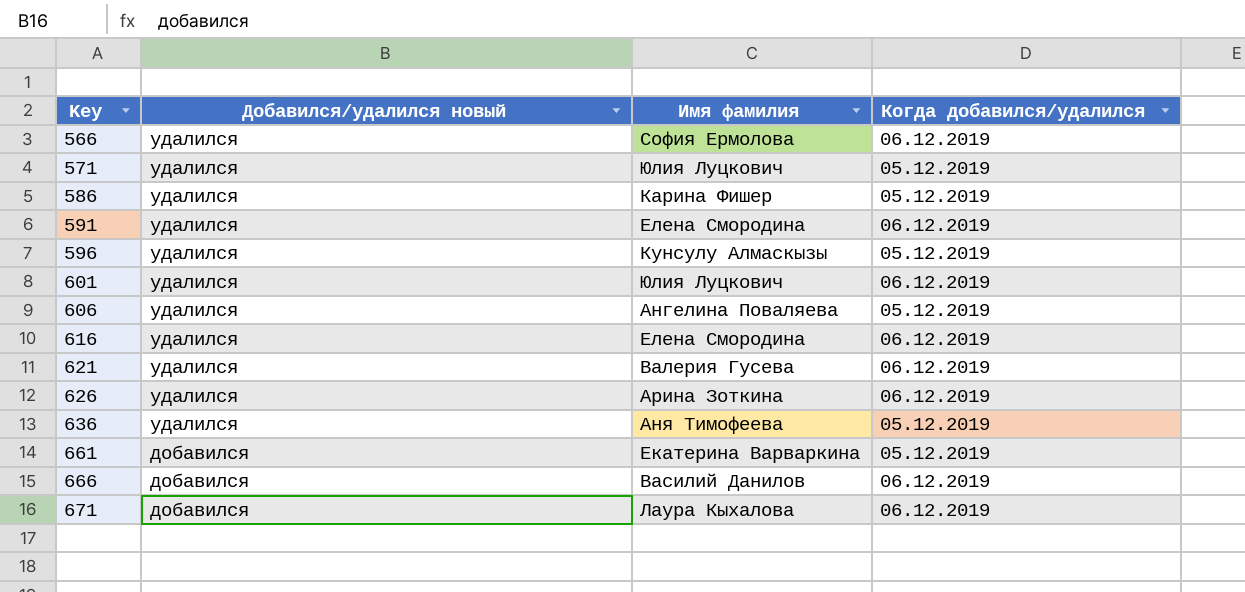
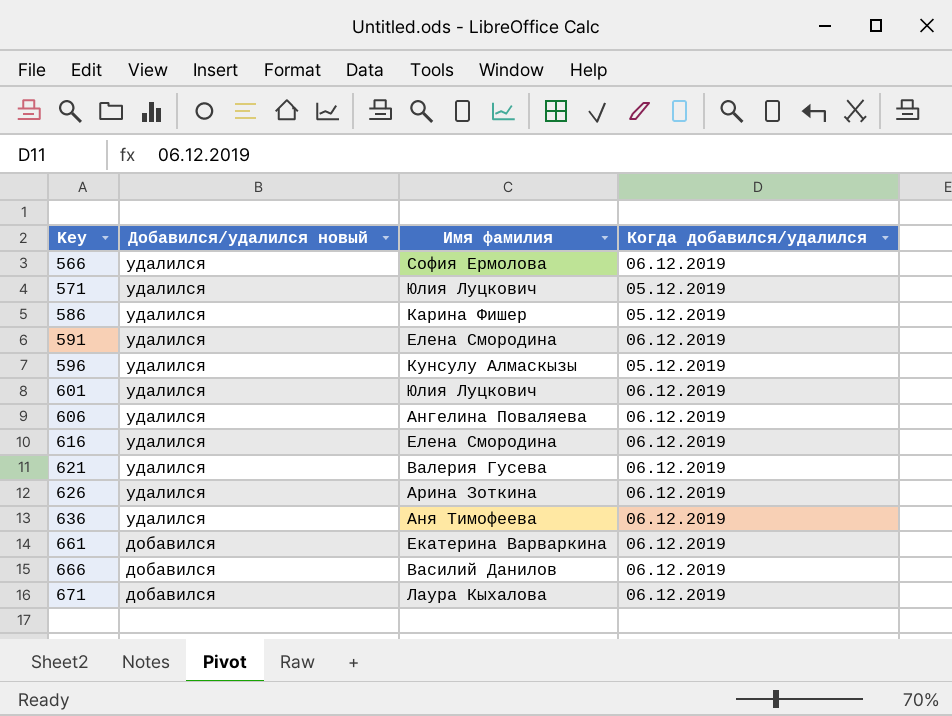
606 | Когда добавился/удалился: 05.12.2019 -> 06.12.2019
636 | Когда добавился/удалился: 05.12.2019 -> 06.12.2019
661 | Когда добавился/удалился: 05.12.2019 -> 06.12.2019

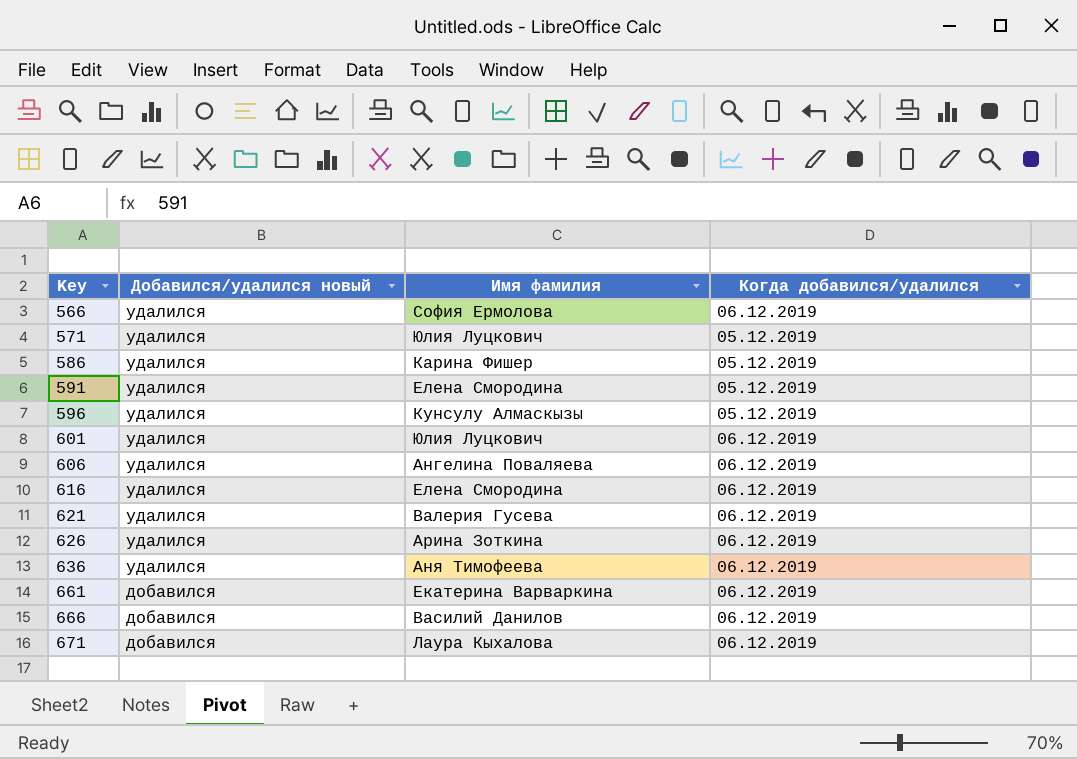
591 | Когда добавился/удалился: 06.12.2019 -> 05.12.2019

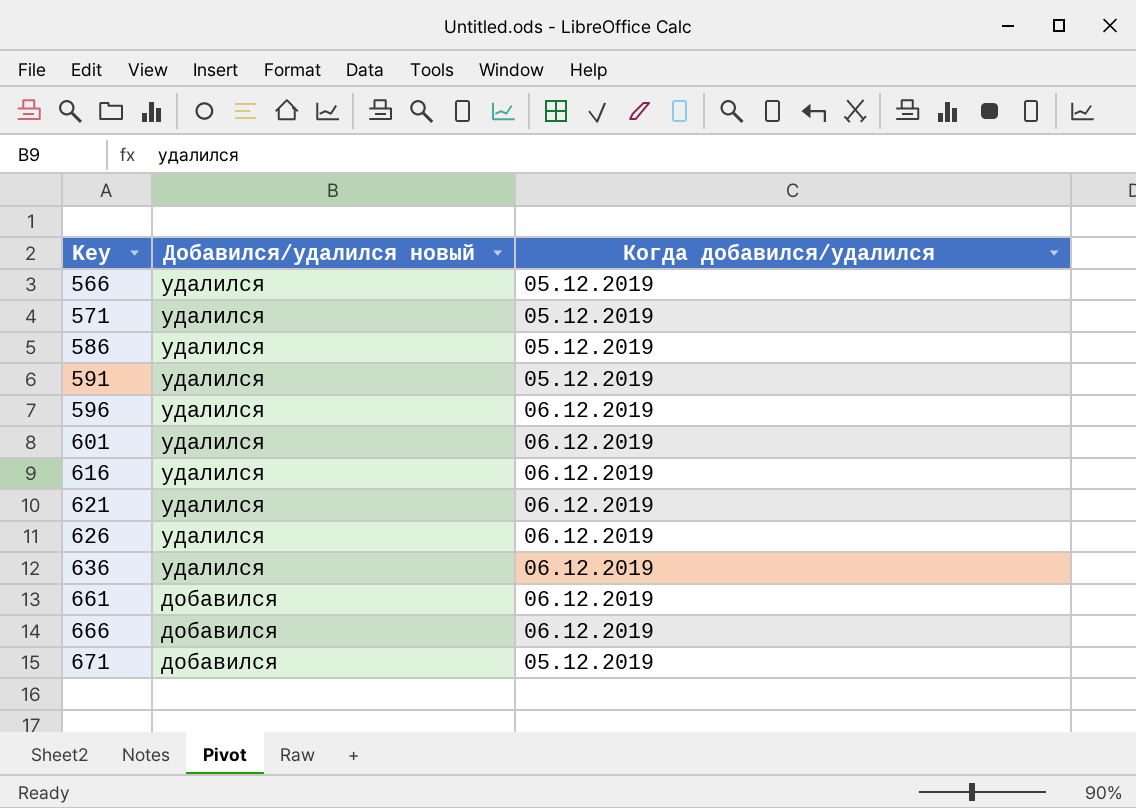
column Имя фамилия | position: 3 -> none
row 606: удалился | Ангелина Поваляева | 06.12.2019 -> none
566 | Когда добавился/удалился: 06.12.2019 -> 05.12.2019
596 | Когда добавился/удалился: 05.12.2019 -> 06.12.2019
671 | Когда добавился/удалился: 06.12.2019 -> 05.12.2019

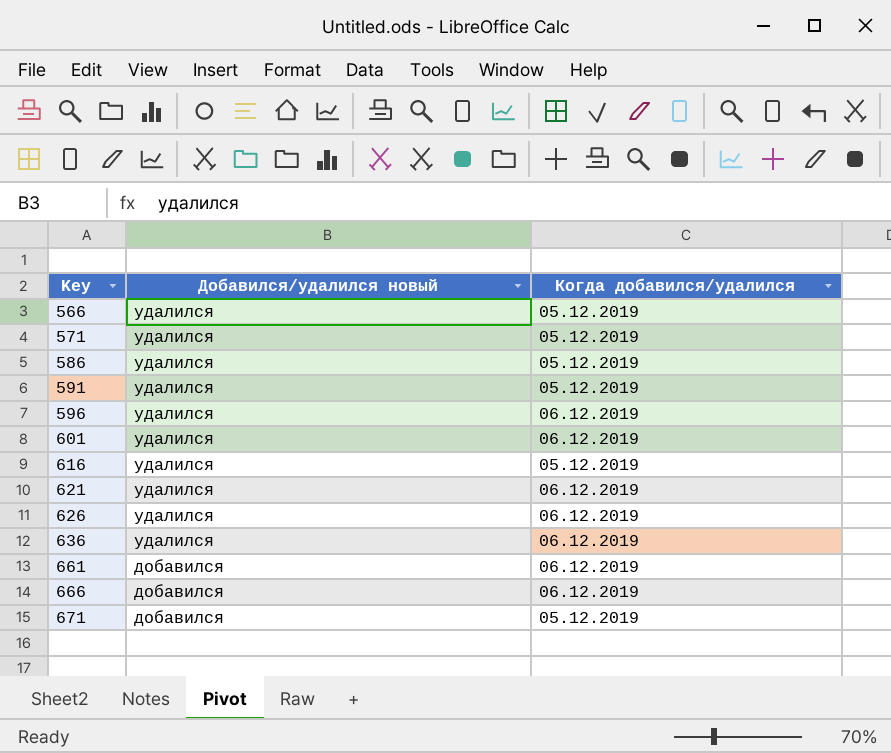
616 | Когда добавился/удалился: 06.12.2019 -> 05.12.2019

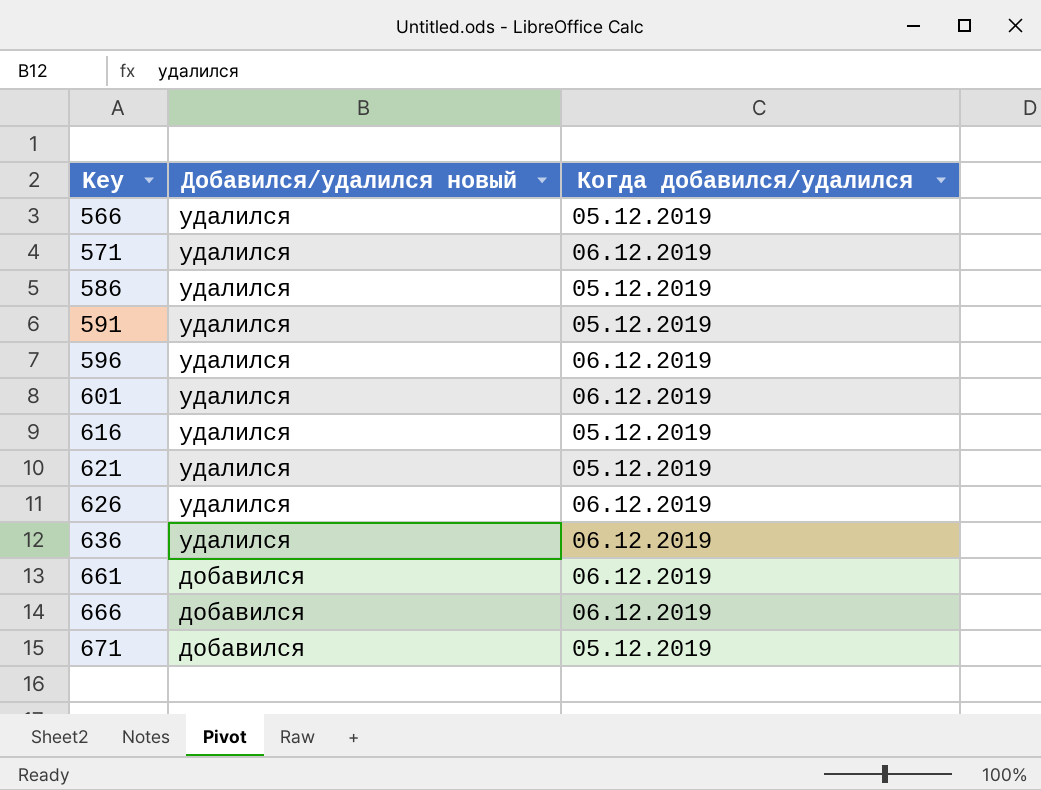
571 | Когда добавился/удалился: 05.12.2019 -> 06.12.2019
621 | Когда добавился/удалился: 06.12.2019 -> 05.12.2019

